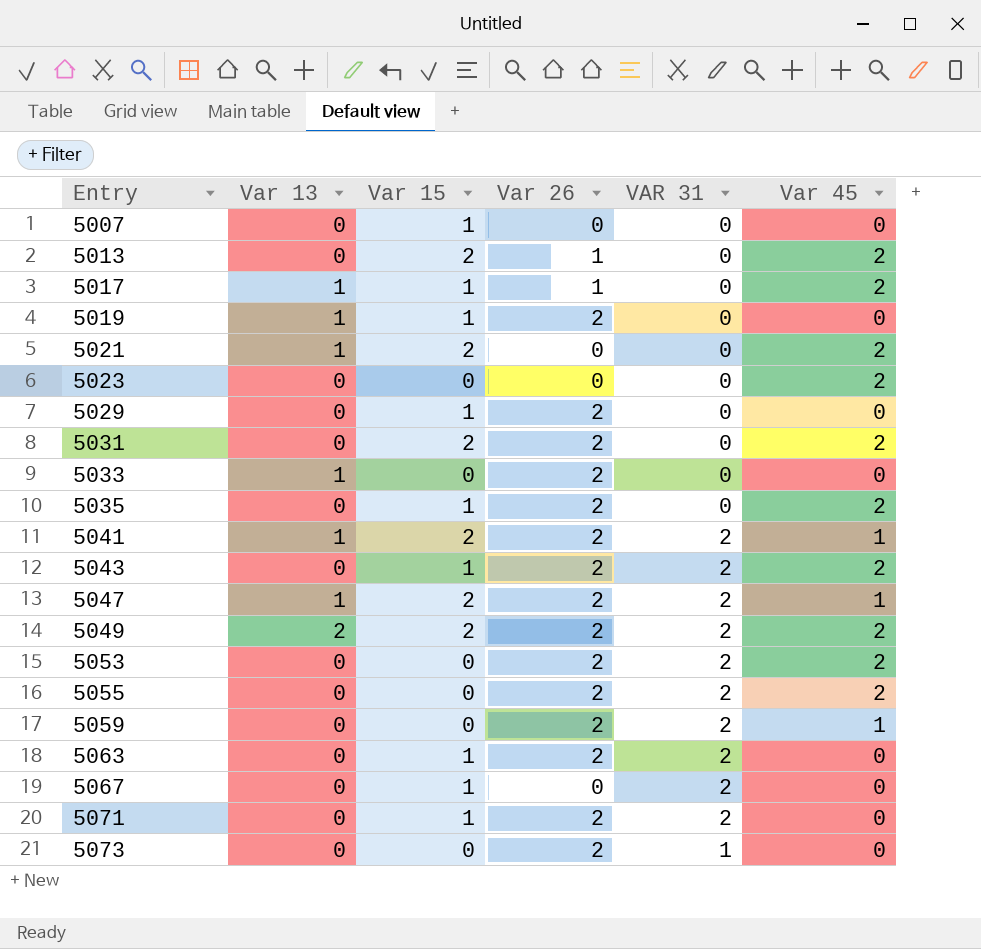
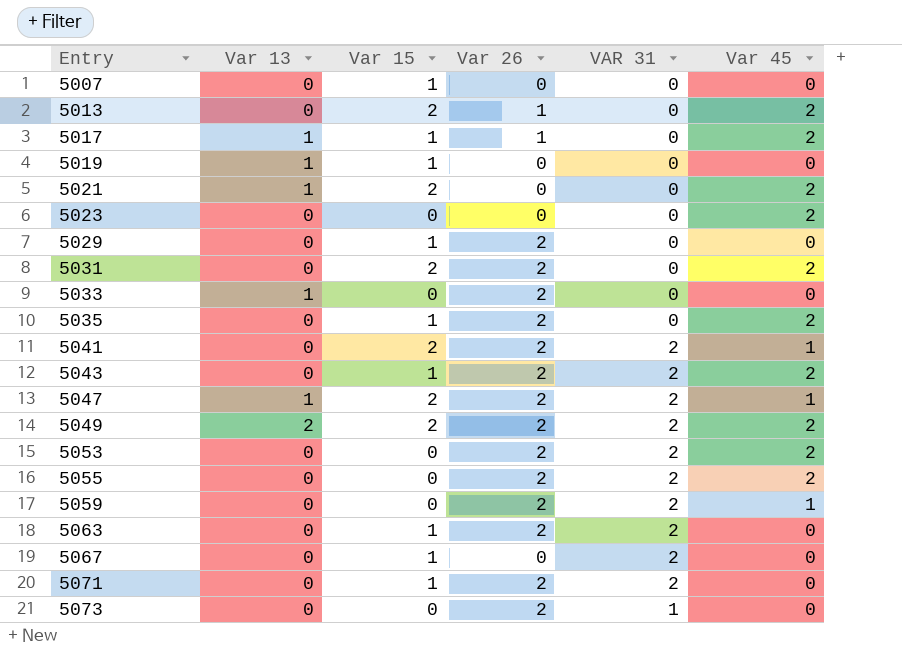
5019 | Var 26: 2 -> 0
5041 | Var 13: 1 -> 0

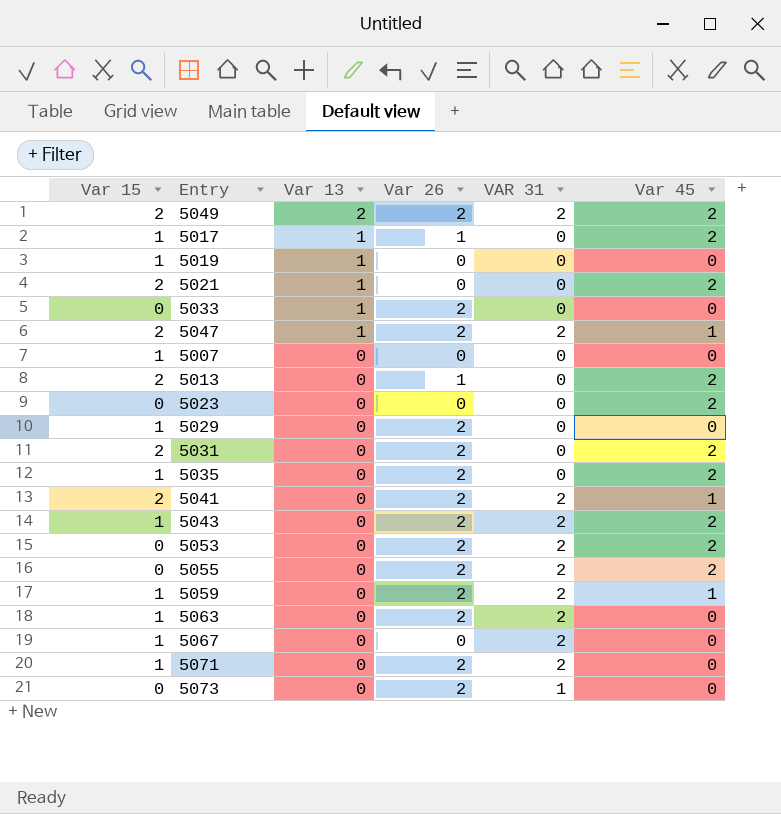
row order: Entry ascending -> Var 13 descending
column Var 15 | position: 3 -> 1
5059 | Var 15: 0 -> 1

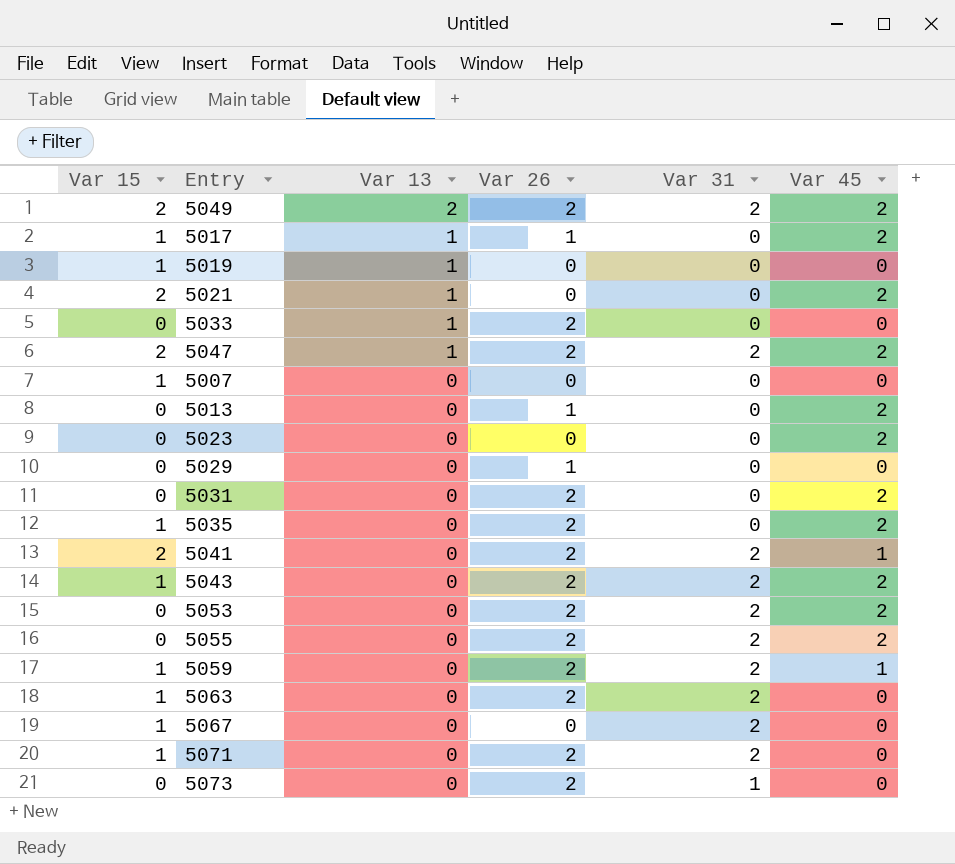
column name: VAR 31 -> Var 31
5047 | Var 45: 1 -> 2
5013 | Var 15: 2 -> 0
5029 | Var 15: 1 -> 0
5029 | Var 26: 2 -> 1
5031 | Var 15: 2 -> 0

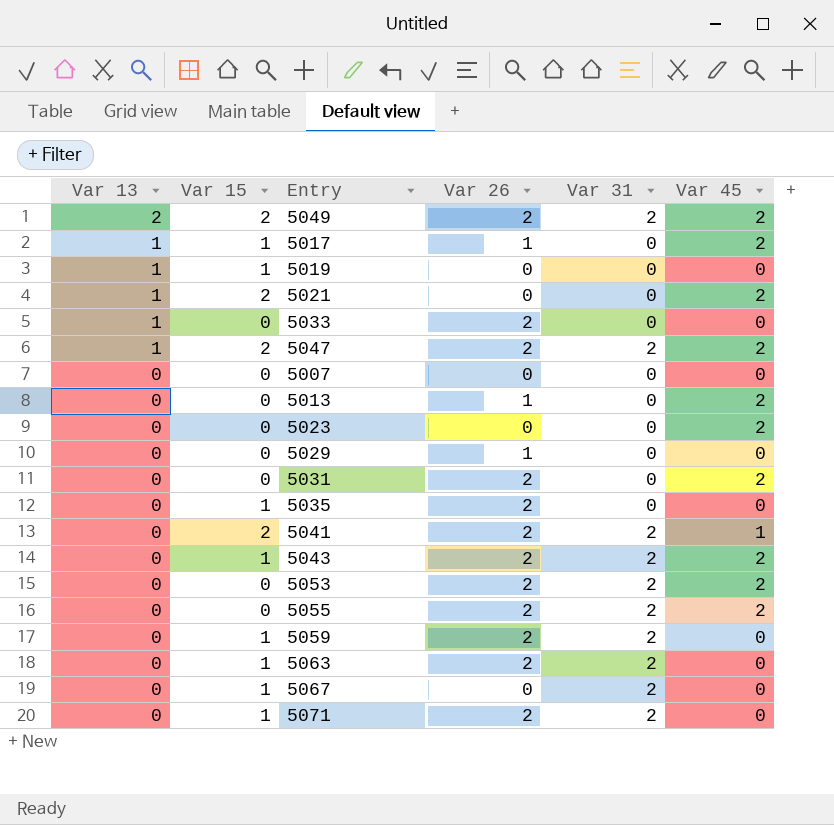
column Var 13 | position: 3 -> 1
row 5073: 0 | 0 | 2 | 1 | 0 -> none
5007 | Var 15: 1 -> 0
5035 | Var 45: 2 -> 0
5059 | Var 45: 1 -> 0

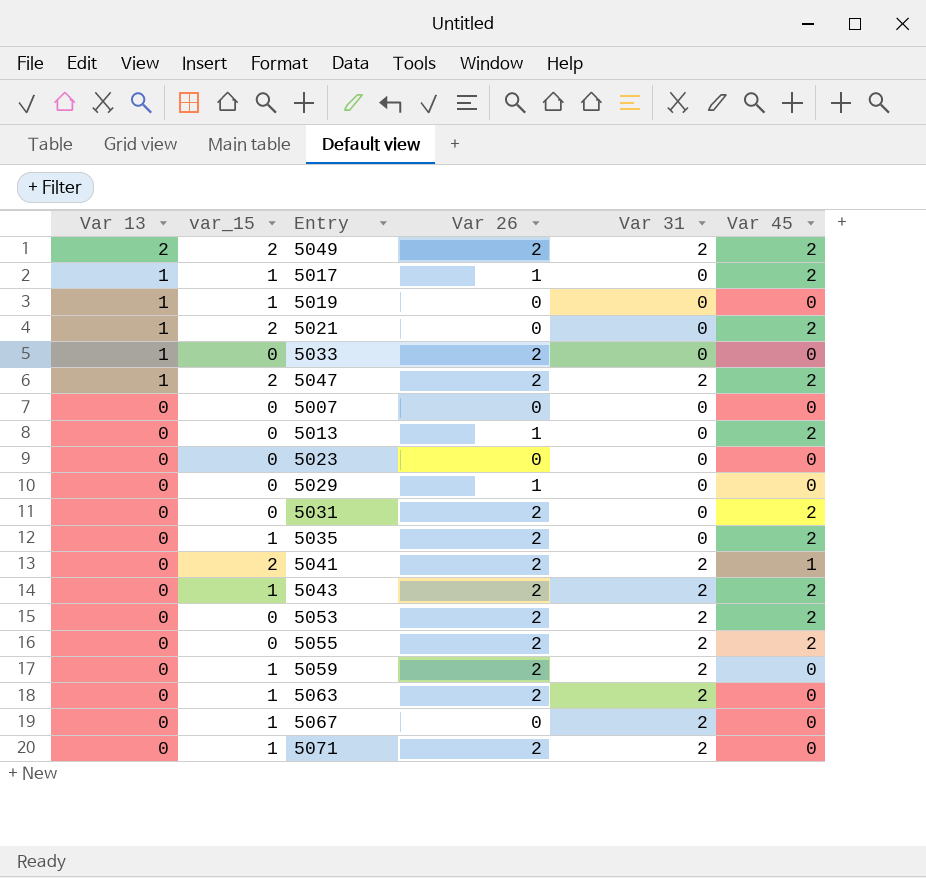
column name: Var 15 -> var_15
5023 | Var 45: 2 -> 0
5035 | Var 45: 0 -> 2

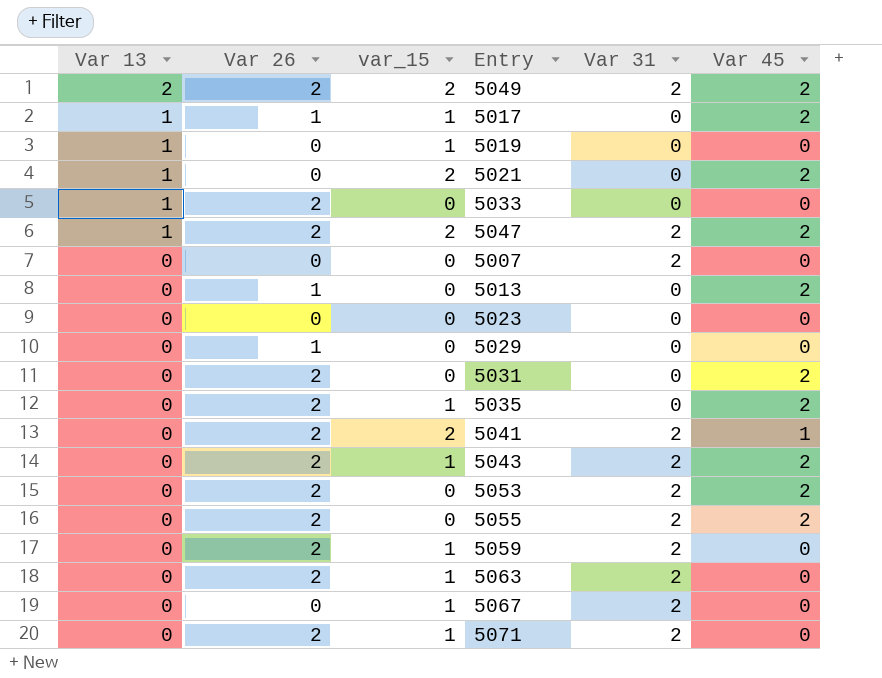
column Var 26 | position: 4 -> 2
5007 | Var 31: 0 -> 2

